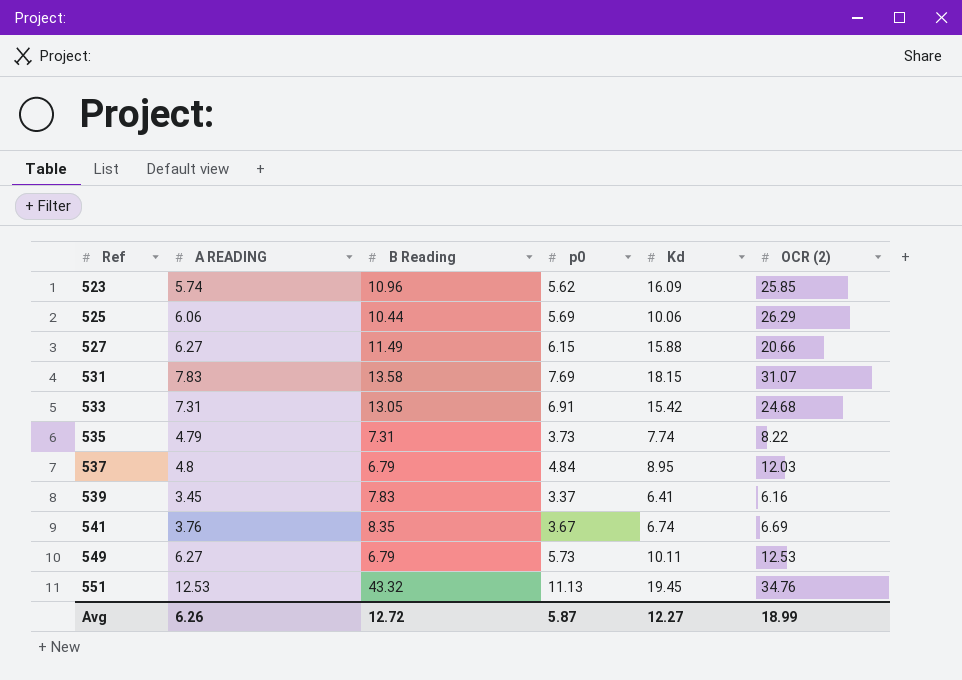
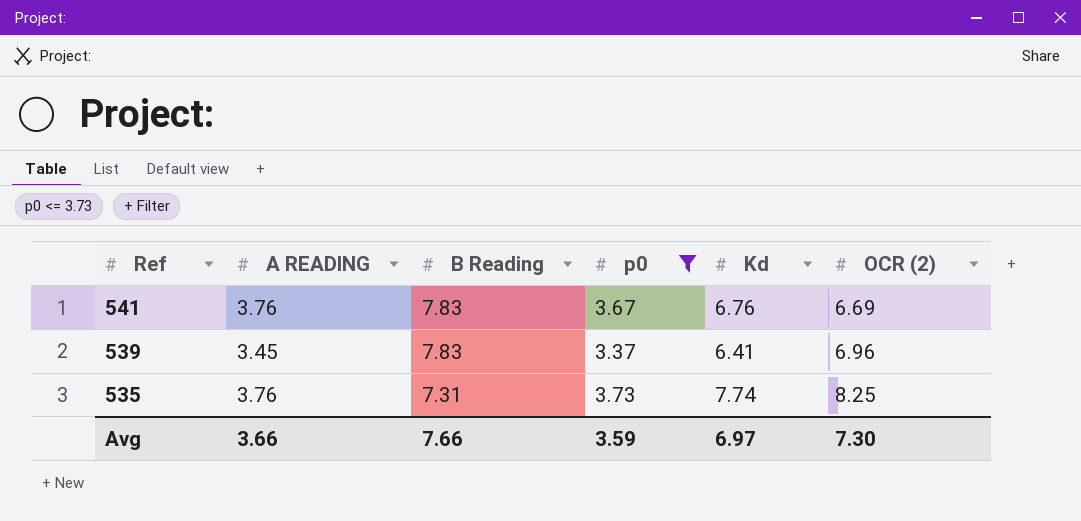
filter: none -> p0 <= 3.73
row order: Ref ascending -> Ref descending
541 | B Reading: 8.35 -> 7.83
541 | Kd: 6.74 -> 6.76
539 | OCR (2): 6.16 -> 6.96
535 | A READING: 4.79 -> 3.76
535 | OCR (2): 8.22 -> 8.25
Avg | A READING: 6.26 -> 3.66
Avg | B Reading: 12.72 -> 7.66
Avg | p0: 5.87 -> 3.59
Avg | Kd: 12.27 -> 6.97
Avg | OCR (2): 18.99 -> 7.30

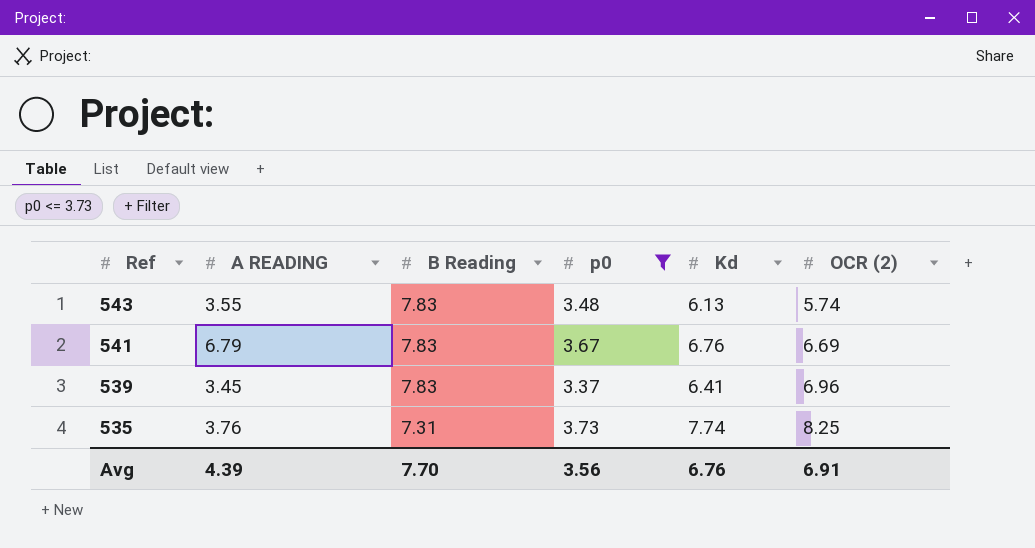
row 543: none -> 3.55 | 7.83 | 3.48 | 6.13 | 5.74
541 | A READING: 3.76 -> 6.79
Avg | A READING: 3.66 -> 4.39
Avg | B Reading: 7.66 -> 7.70
Avg | p0: 3.59 -> 3.56
Avg | Kd: 6.97 -> 6.76
Avg | OCR (2): 7.30 -> 6.91

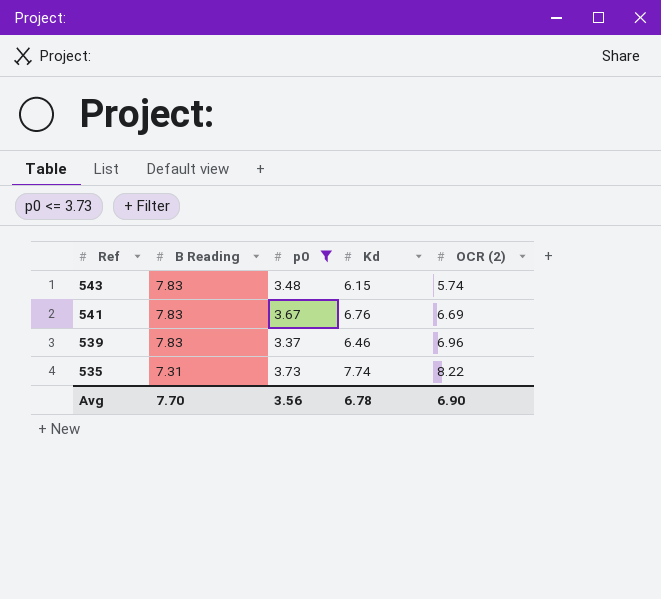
column A READING | position: 2 -> none
543 | Kd: 6.13 -> 6.15
539 | Kd: 6.41 -> 6.46
535 | OCR (2): 8.25 -> 8.22
Avg | Kd: 6.76 -> 6.78
Avg | OCR (2): 6.91 -> 6.90

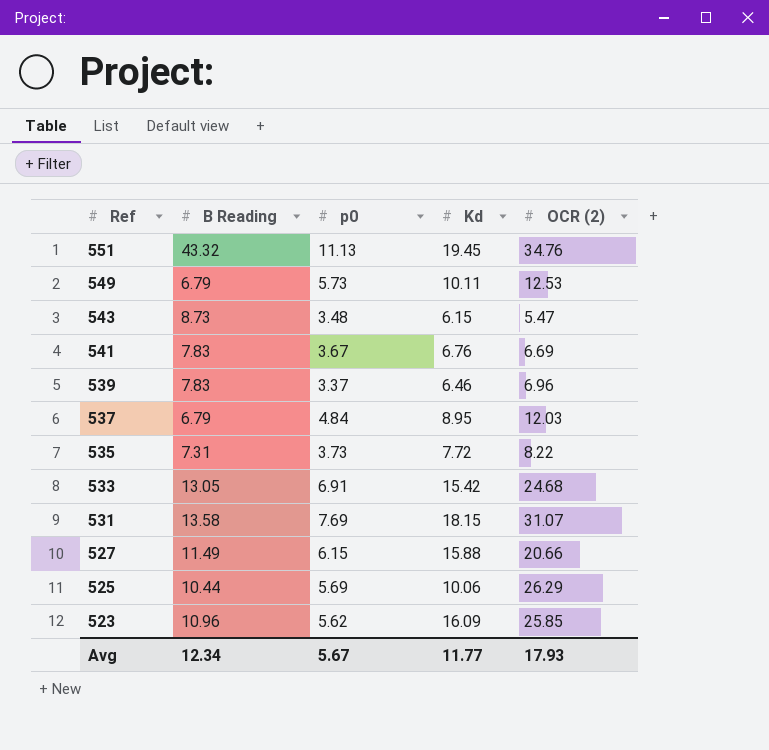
filter: p0 <= 3.73 -> none
543 | B Reading: 7.83 -> 8.73
543 | OCR (2): 5.74 -> 5.47
535 | Kd: 7.74 -> 7.72
Avg | B Reading: 7.70 -> 12.34
Avg | p0: 3.56 -> 5.67
Avg | Kd: 6.78 -> 11.77
Avg | OCR (2): 6.90 -> 17.93

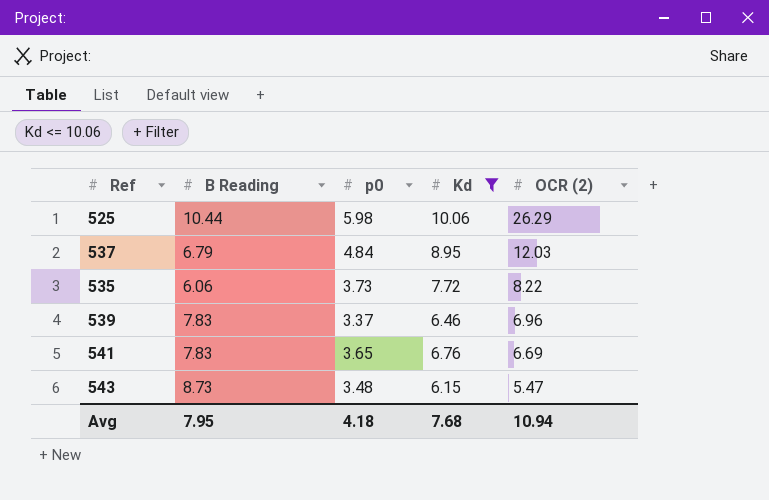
filter: none -> Kd <= 10.06
row order: Ref descending -> OCR (2) descending
525 | p0: 5.69 -> 5.98
535 | B Reading: 7.31 -> 6.06
541 | p0: 3.67 -> 3.65
Avg | B Reading: 12.34 -> 7.95
Avg | p0: 5.67 -> 4.18
Avg | Kd: 11.77 -> 7.68
Avg | OCR (2): 17.93 -> 10.94

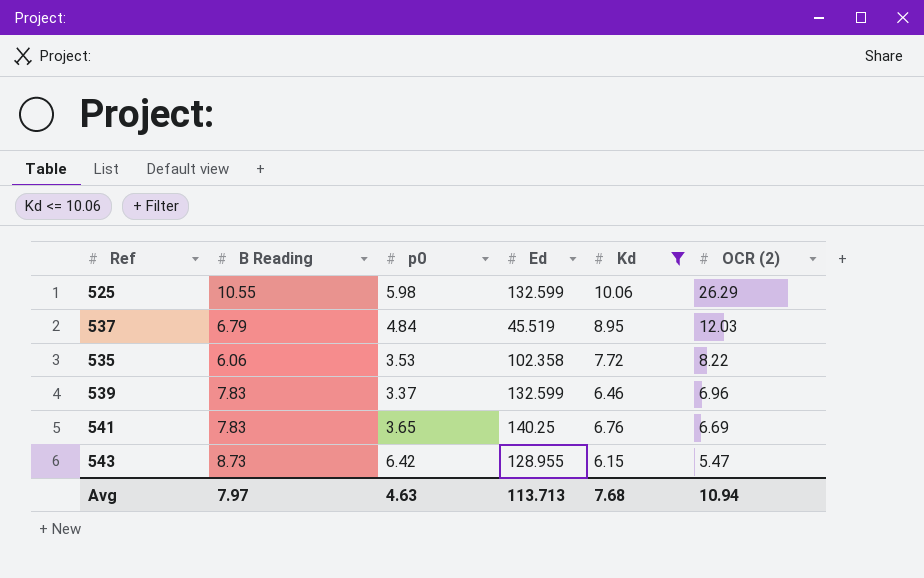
column Ed | position: none -> 4
525 | B Reading: 10.44 -> 10.55
535 | p0: 3.73 -> 3.53
543 | p0: 3.48 -> 6.42
Avg | B Reading: 7.95 -> 7.97
Avg | p0: 4.18 -> 4.63

